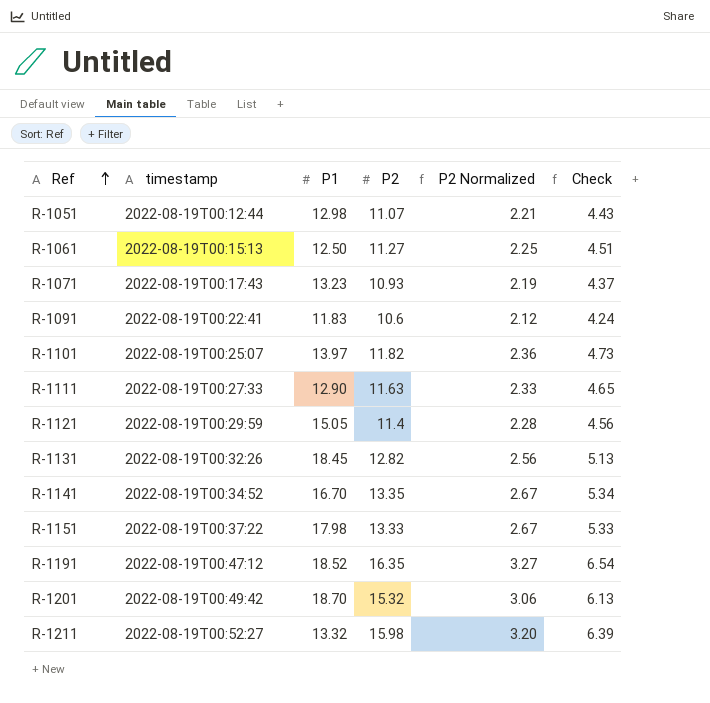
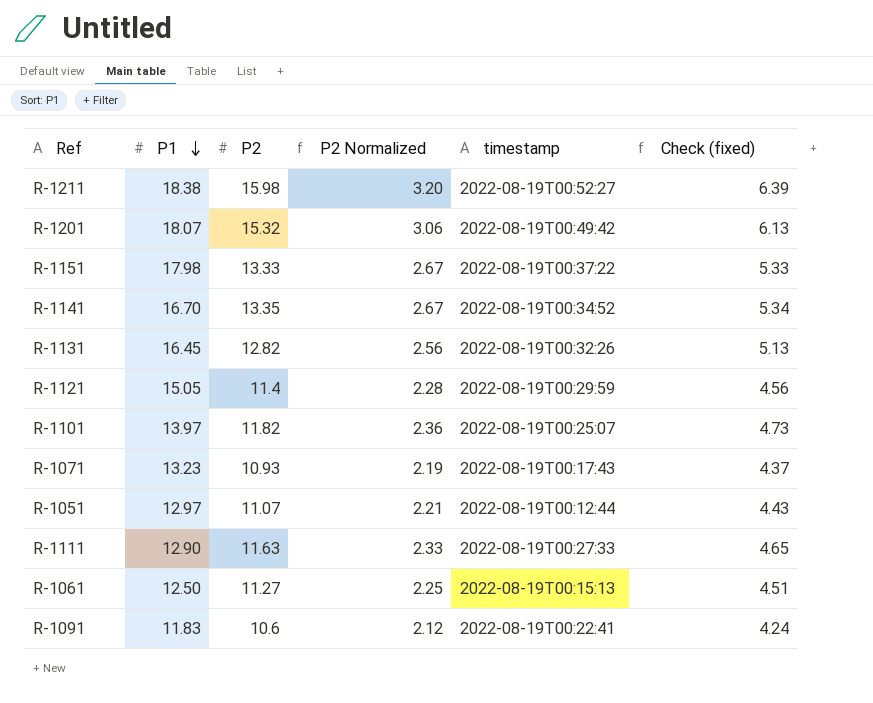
row order: Ref ascending -> P1 descending
column timestamp | position: 2 -> 5
column name: Check -> Check (fixed)
row R-1191: 2022-08-19T00:47:12 | 18.52 | 16.35 | 3.27 | 6.54 -> none
R-1211 | P1: 13.32 -> 18.38
R-1201 | P1: 18.70 -> 18.07
R-1131 | P1: 18.45 -> 16.45
R-1051 | P1: 12.98 -> 12.97

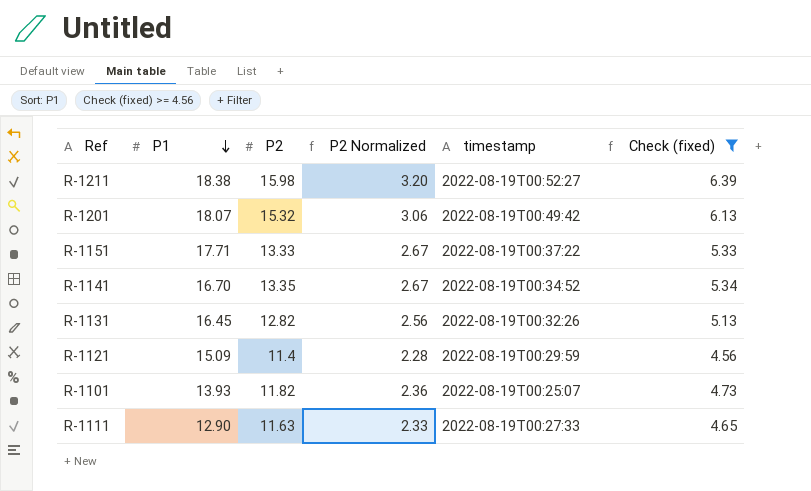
filter: none -> Check (fixed) >= 4.56
R-1151 | P1: 17.98 -> 17.71
R-1121 | P1: 15.05 -> 15.09
R-1101 | P1: 13.97 -> 13.93

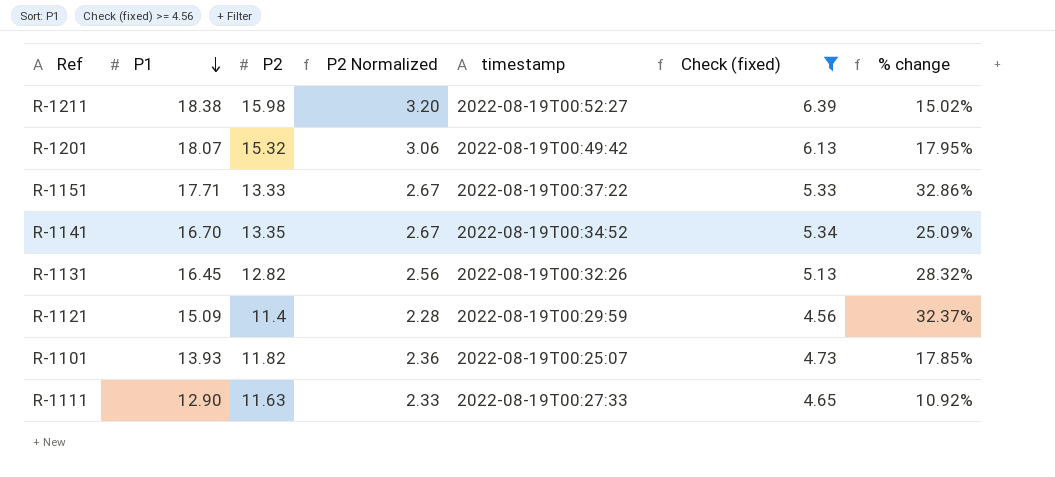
column % change | formula: none -> ([P1] - [P2]) / [P2]

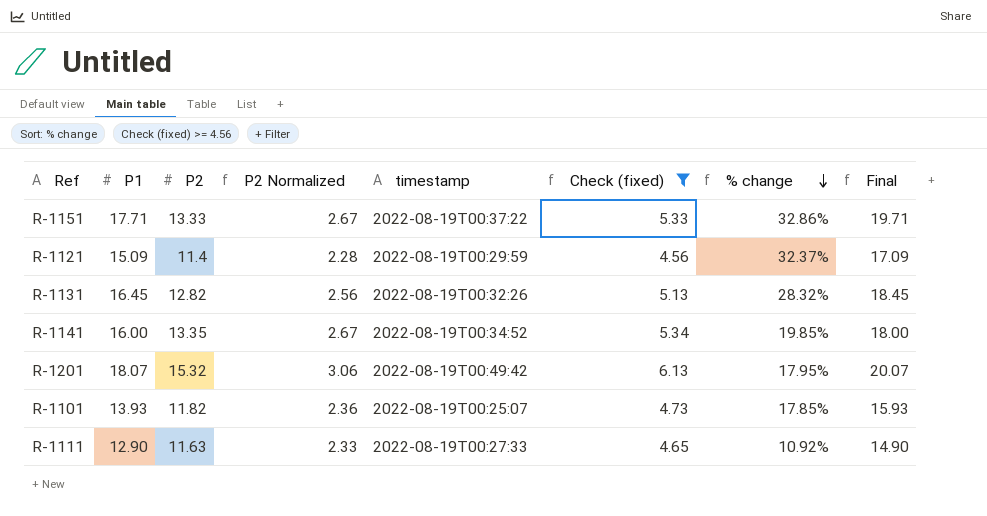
row order: P1 descending -> % change descending
column Final | formula: none -> [P1] + 2
row R-1211: 18.38 | 15.98 | 3.20 | 2022-08-19T00:52:27 | 6.39 | 15.02% -> none
R-1141 | P1: 16.70 -> 16.00
R-1141 | % change: 25.09% -> 19.85%

